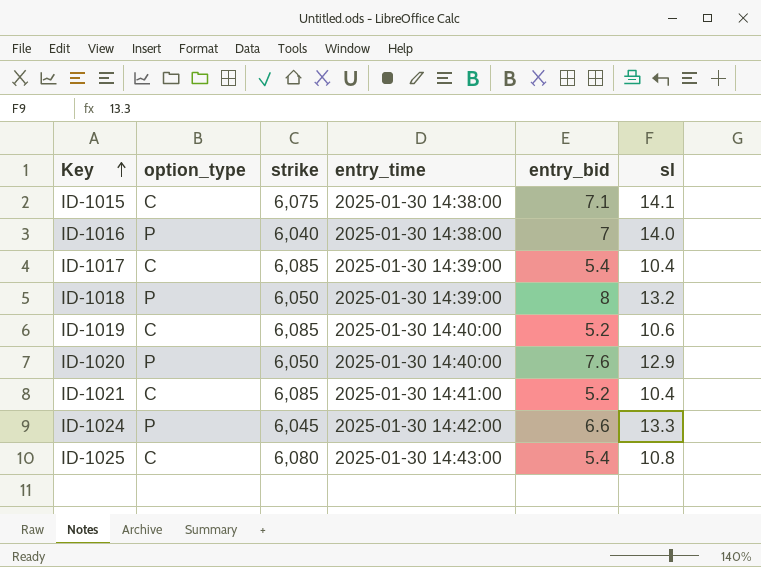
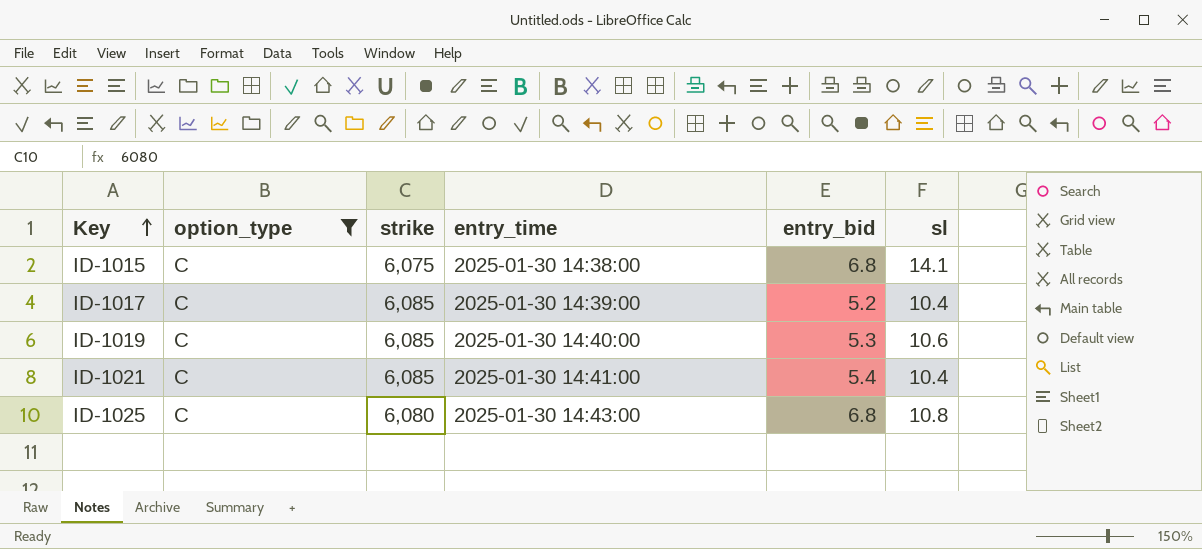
filter: none -> option_type = C
ID-1015 | entry_bid: 7.1 -> 6.8
ID-1017 | entry_bid: 5.4 -> 5.2
ID-1019 | entry_bid: 5.2 -> 5.3
ID-1021 | entry_bid: 5.2 -> 5.4
ID-1025 | entry_bid: 5.4 -> 6.8

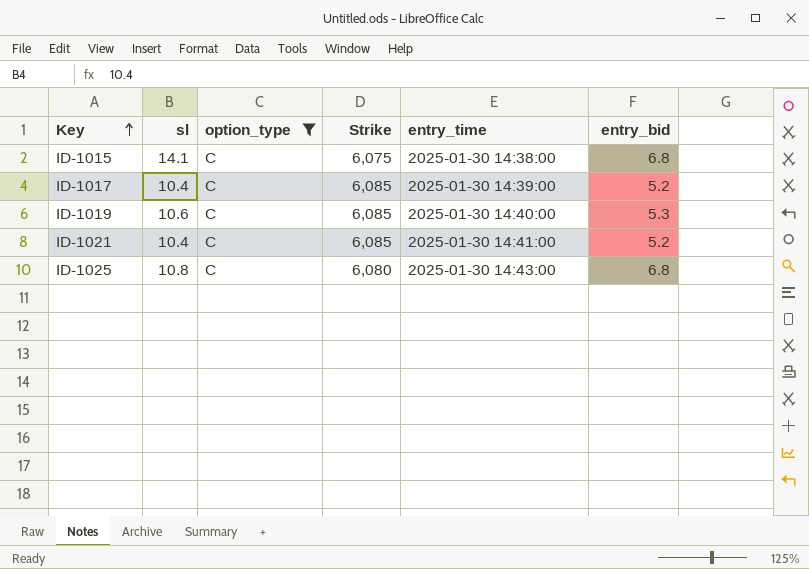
column sl | position: 6 -> 2
column name: strike -> Strike
ID-1021 | entry_bid: 5.4 -> 5.2

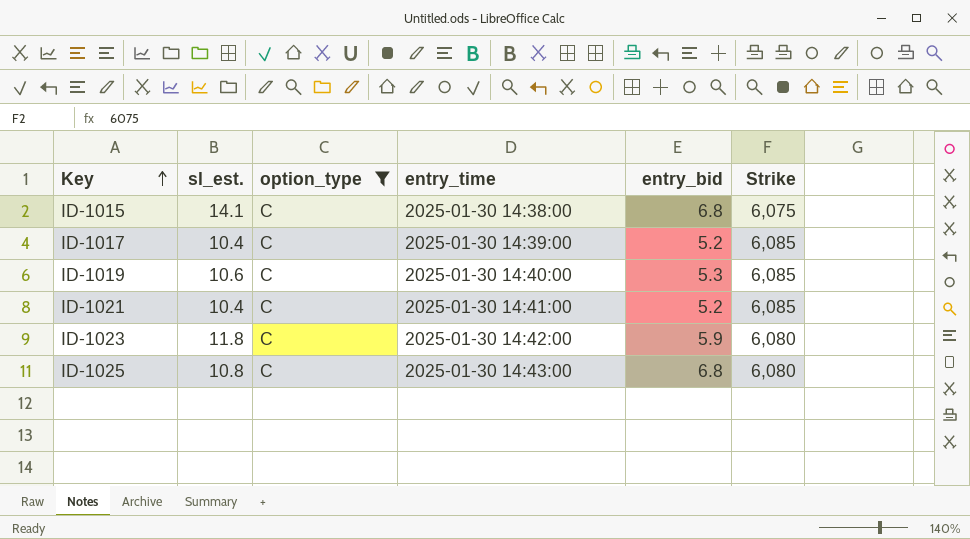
column name: sl -> sl_est.
column Strike | position: 4 -> 6
row ID-1023: none -> 11.8 | C | 2025-01-30 14:42:00 | 5.9 | 6,080

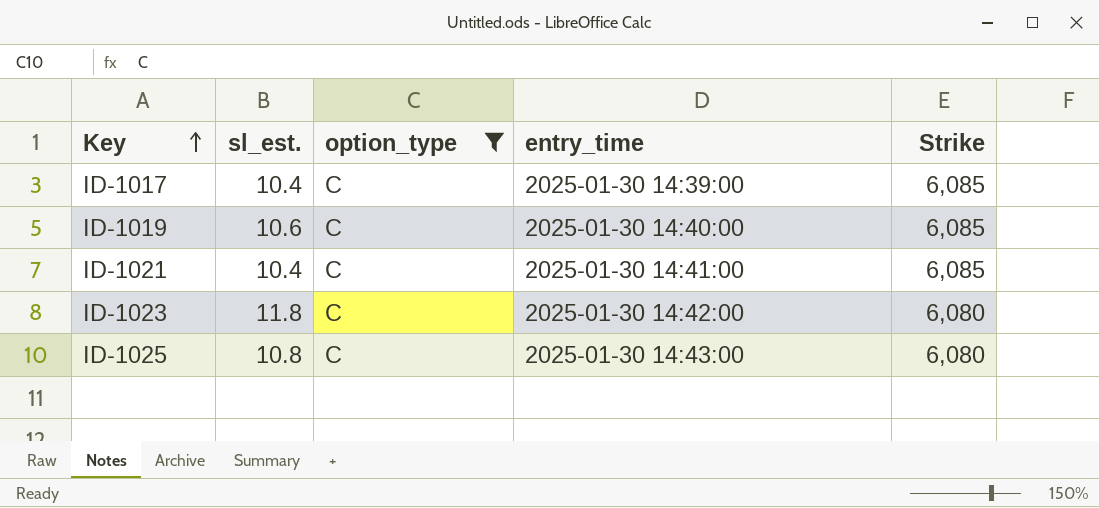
column entry_bid | position: 5 -> none
row ID-1015: 14.1 | C | 2025-01-30 14:38:00 | 6.8 | 6,075 -> none

